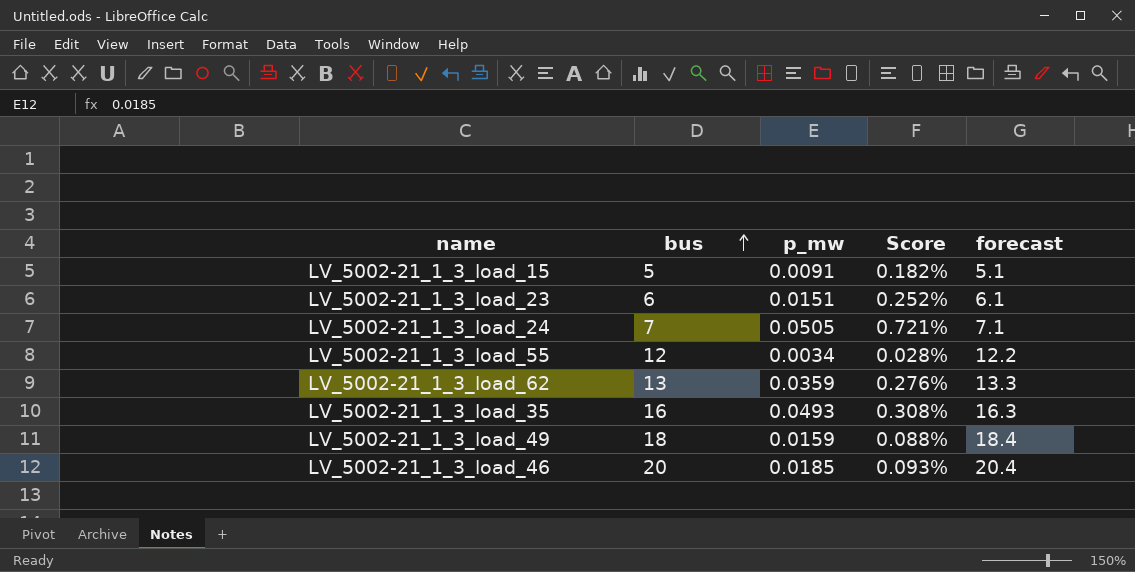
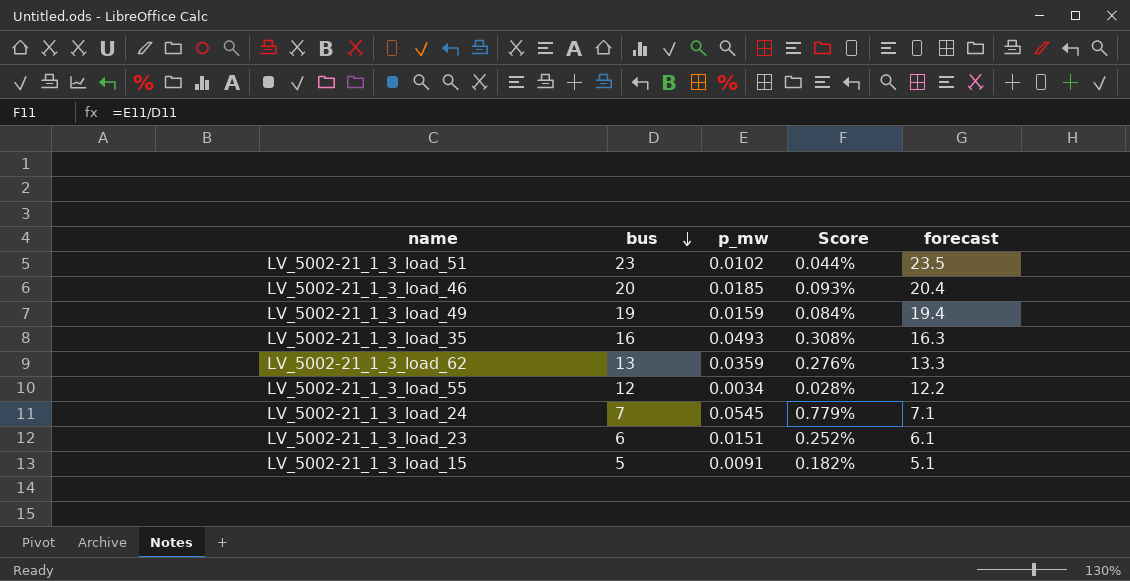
row order: bus ascending -> bus descending
row LV_5002-21_1_3_load_51: none -> 23 | 0.0102 | 0.044% | 23.5
LV_5002-21_1_3_load_49 | bus: 18 -> 19
LV_5002-21_1_3_load_49 | Score: 0.088% -> 0.084%
LV_5002-21_1_3_load_49 | forecast: 18.4 -> 19.4
LV_5002-21_1_3_load_24 | p_mw: 0.0505 -> 0.0545
LV_5002-21_1_3_load_24 | Score: 0.721% -> 0.779%

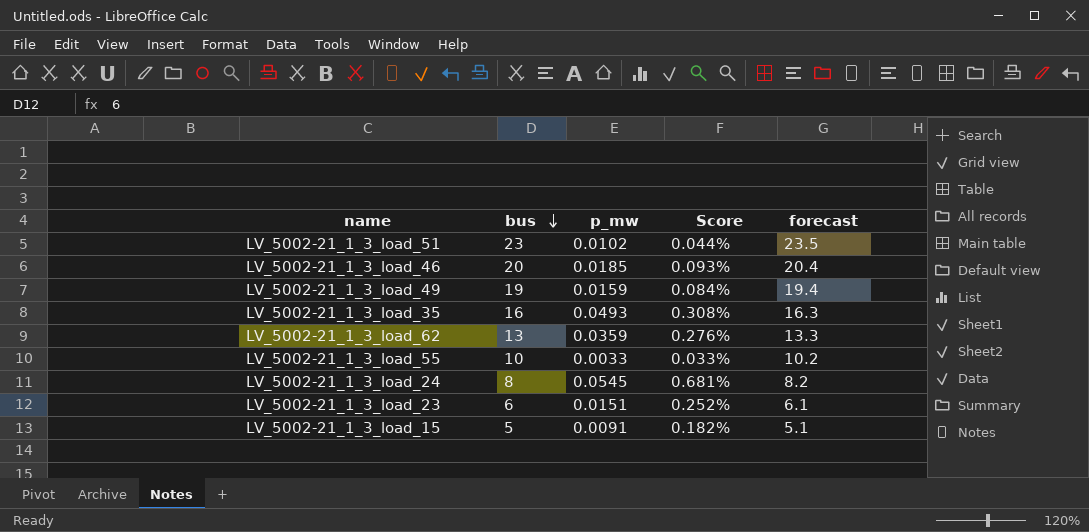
LV_5002-21_1_3_load_55 | bus: 12 -> 10
LV_5002-21_1_3_load_55 | p_mw: 0.0034 -> 0.0033
LV_5002-21_1_3_load_55 | Score: 0.028% -> 0.033%
LV_5002-21_1_3_load_55 | forecast: 12.2 -> 10.2
LV_5002-21_1_3_load_24 | bus: 7 -> 8
LV_5002-21_1_3_load_24 | Score: 0.779% -> 0.681%
LV_5002-21_1_3_load_24 | forecast: 7.1 -> 8.2

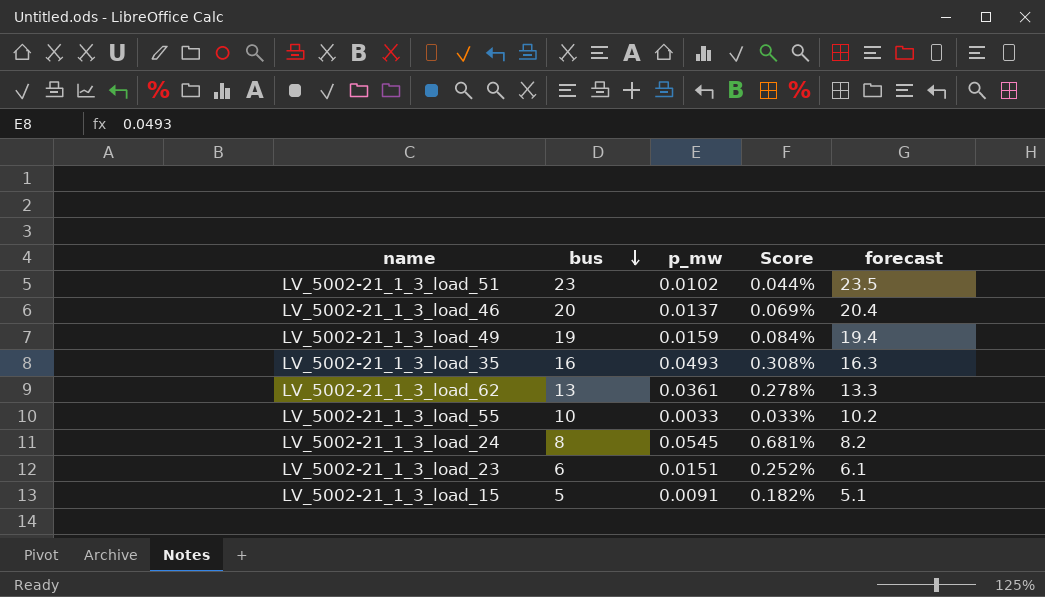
LV_5002-21_1_3_load_46 | p_mw: 0.0185 -> 0.0137
LV_5002-21_1_3_load_46 | Score: 0.093% -> 0.069%
LV_5002-21_1_3_load_62 | p_mw: 0.0359 -> 0.0361
LV_5002-21_1_3_load_62 | Score: 0.276% -> 0.278%

